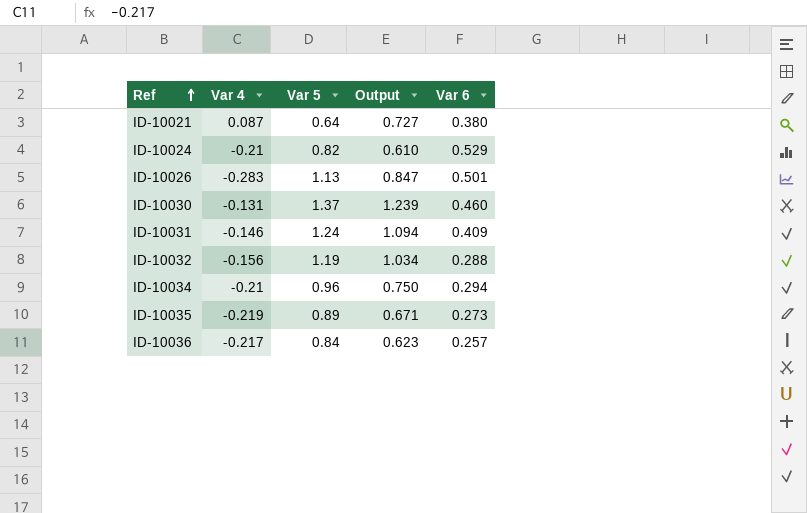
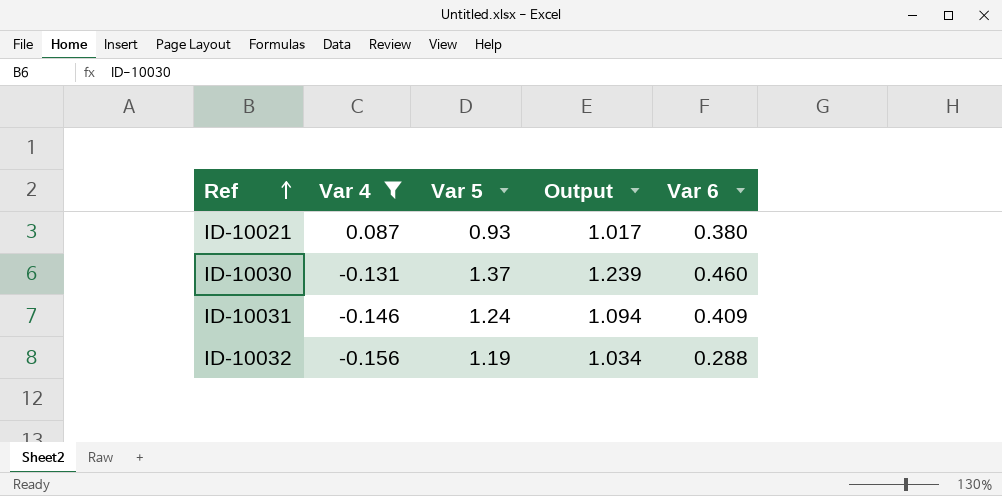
filter: none -> Var 4 >= -0.156
ID-10021 | Var 5: 0.64 -> 0.93
ID-10021 | Output: 0.727 -> 1.017

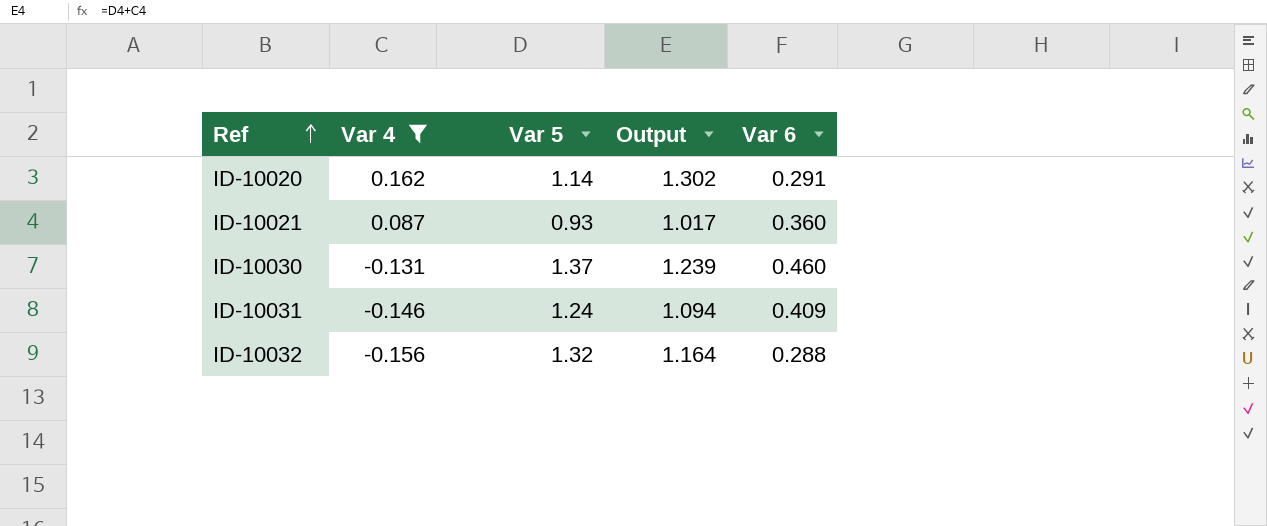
row ID-10020: none -> 0.162 | 1.14 | 1.302 | 0.291
ID-10021 | Var 6: 0.380 -> 0.360
ID-10032 | Var 5: 1.19 -> 1.32
ID-10032 | Output: 1.034 -> 1.164

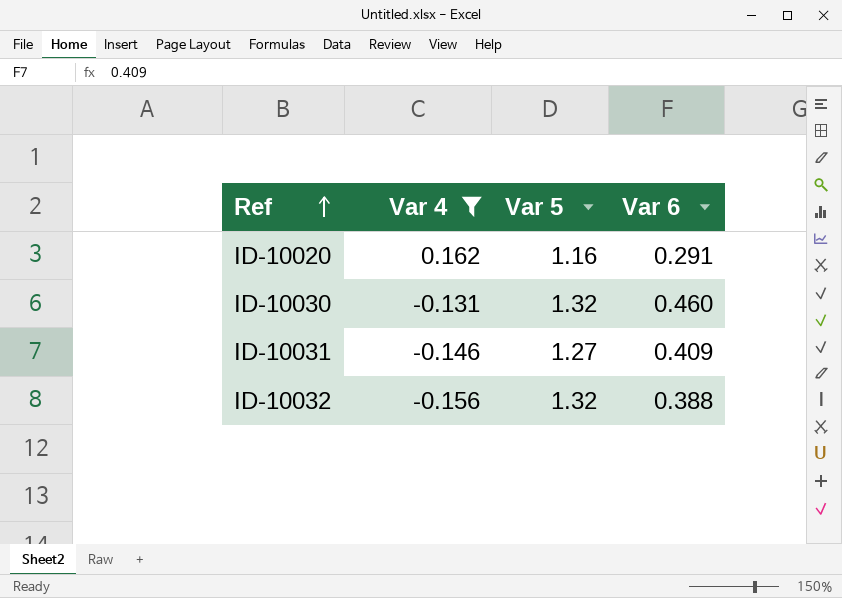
column Output | formula: [Var 4] + [Var 5] -> none
row ID-10021: 0.087 | 0.93 | 1.017 | 0.360 -> none
ID-10020 | Var 5: 1.14 -> 1.16
ID-10030 | Var 5: 1.37 -> 1.32
ID-10031 | Var 5: 1.24 -> 1.27
ID-10032 | Var 6: 0.288 -> 0.388

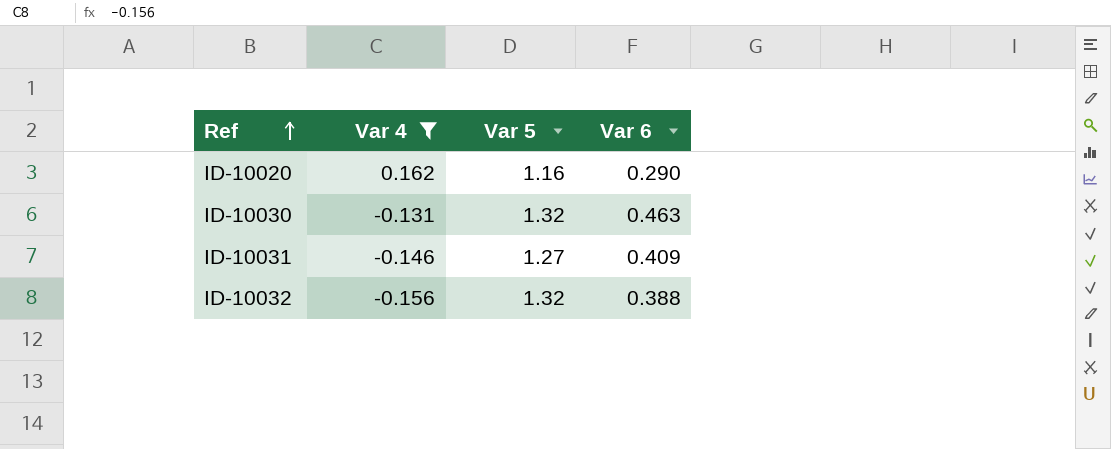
ID-10020 | Var 6: 0.291 -> 0.290
ID-10030 | Var 6: 0.460 -> 0.463

